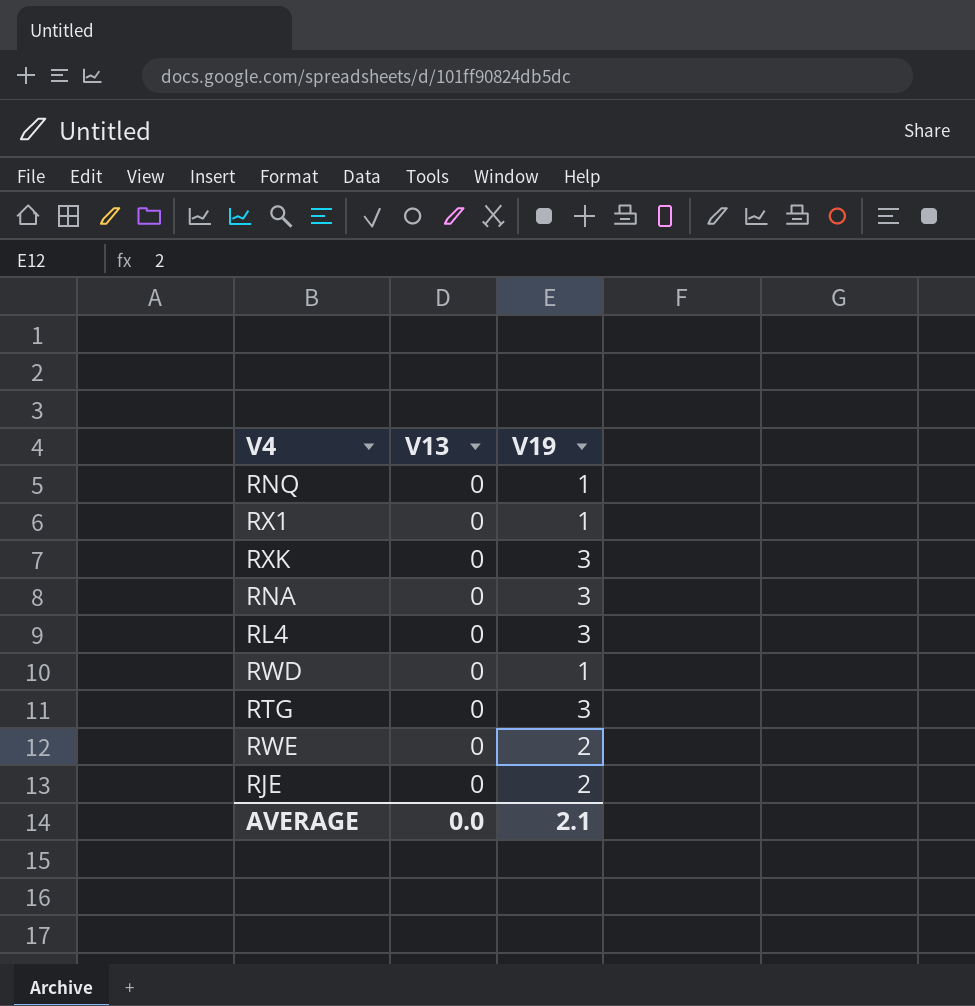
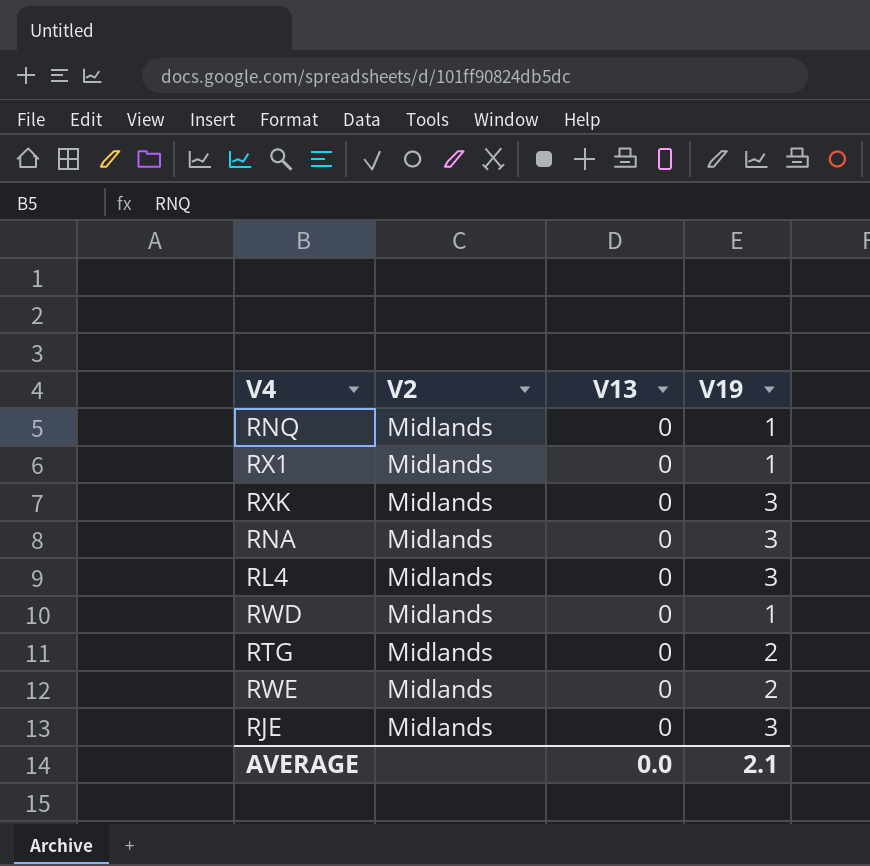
column V2 | position: none -> 2
RTG | V19: 3 -> 2
RJE | V19: 2 -> 3

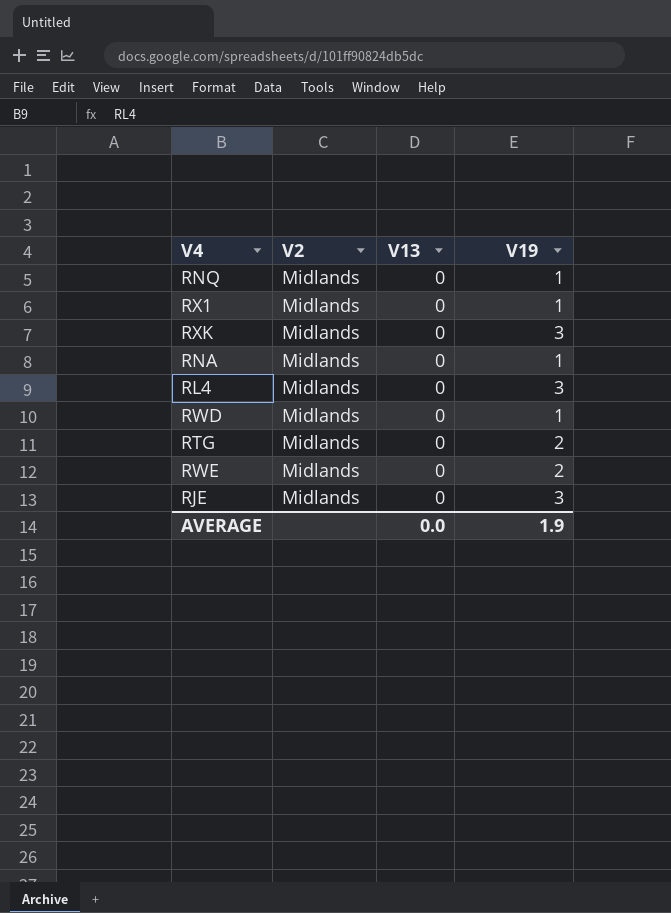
RNA | V19: 3 -> 1
AVERAGE | V19: 2.1 -> 1.9

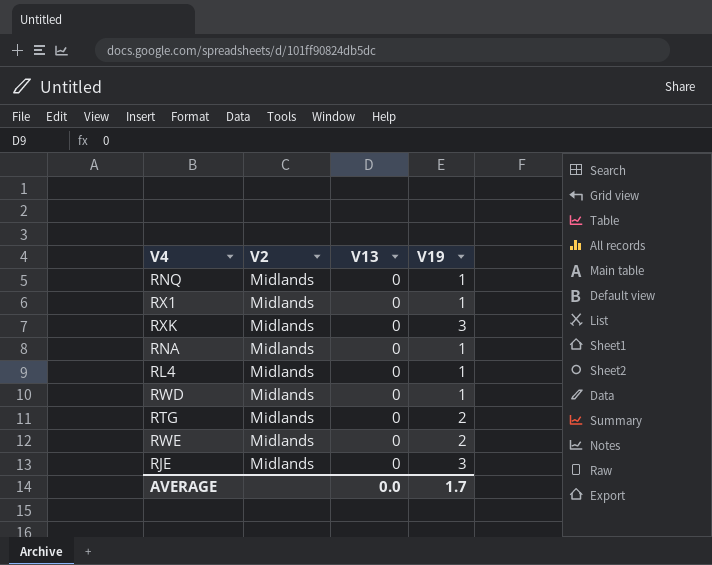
RL4 | V19: 3 -> 1
AVERAGE | V19: 1.9 -> 1.7

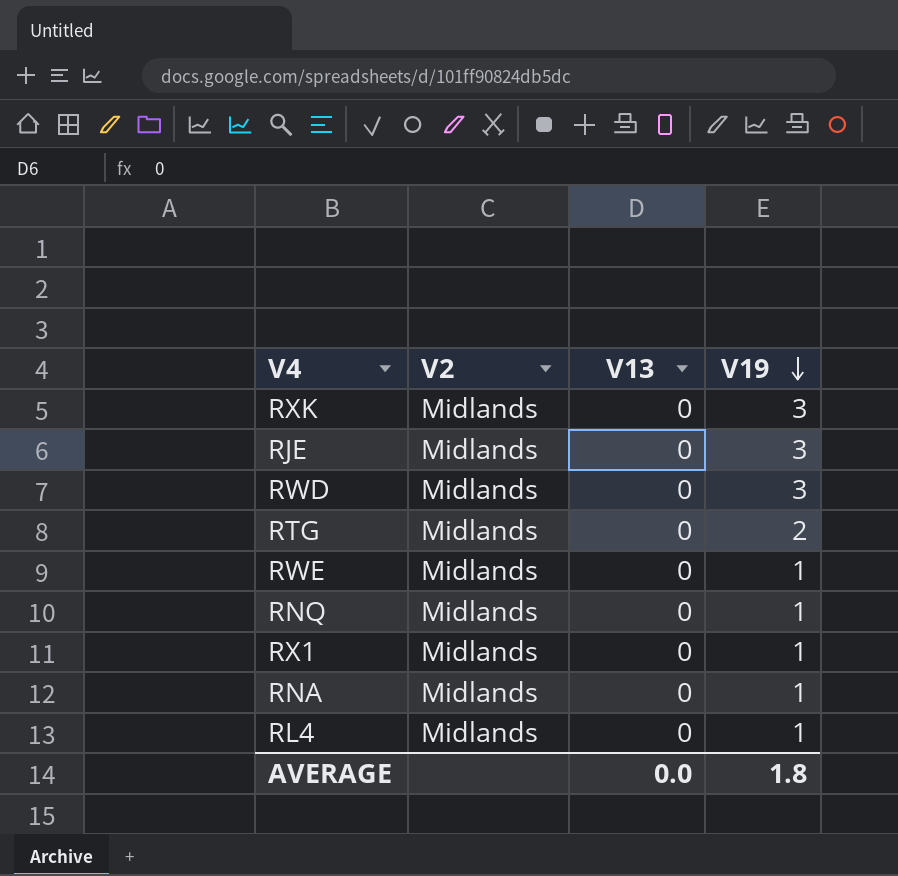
row order: none -> V19 descending
RWD | V19: 1 -> 3
RWE | V19: 2 -> 1
AVERAGE | V19: 1.7 -> 1.8

